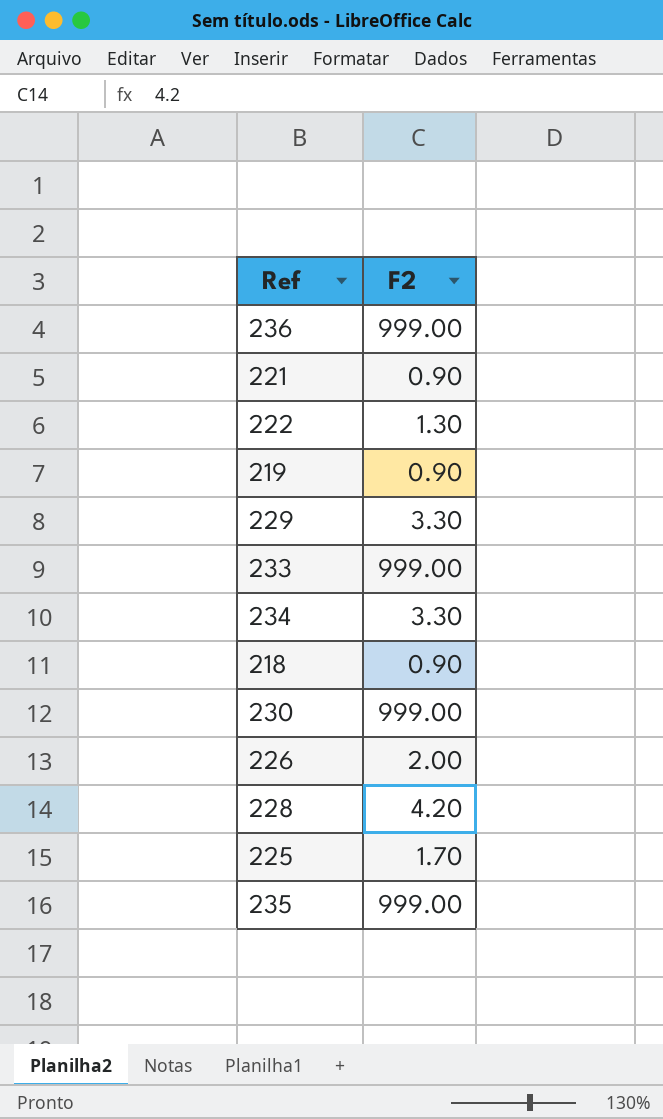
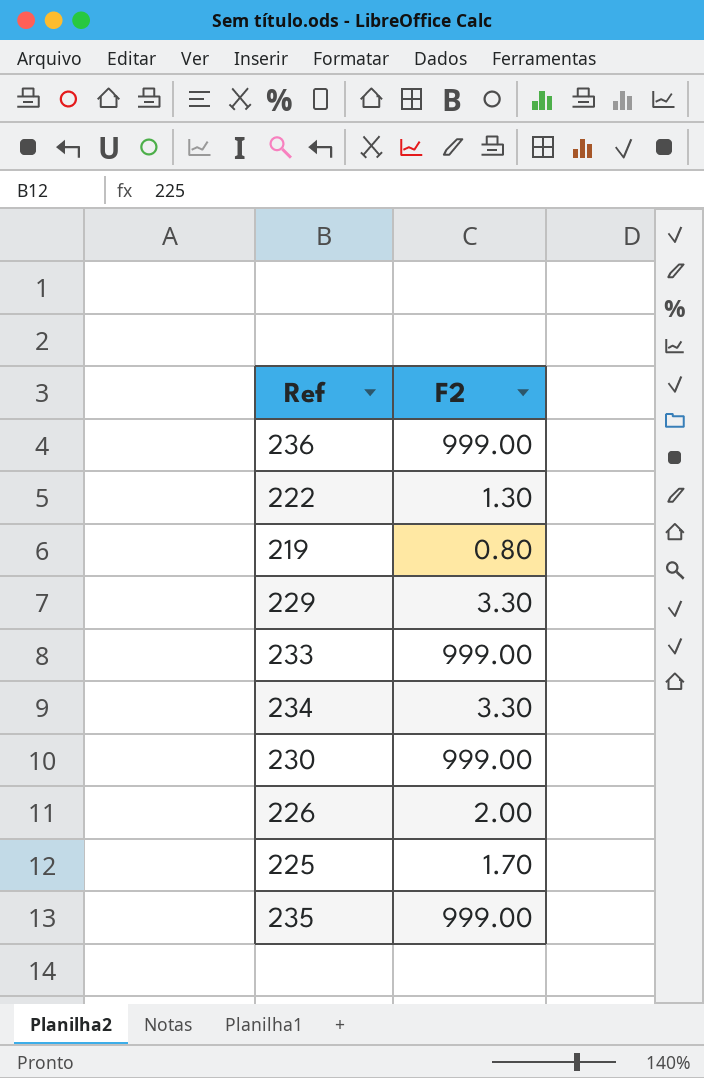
row 221: 0.90 -> none
row 218: 0.90 -> none
row 228: 4.20 -> none
219 | F2: 0.90 -> 0.80

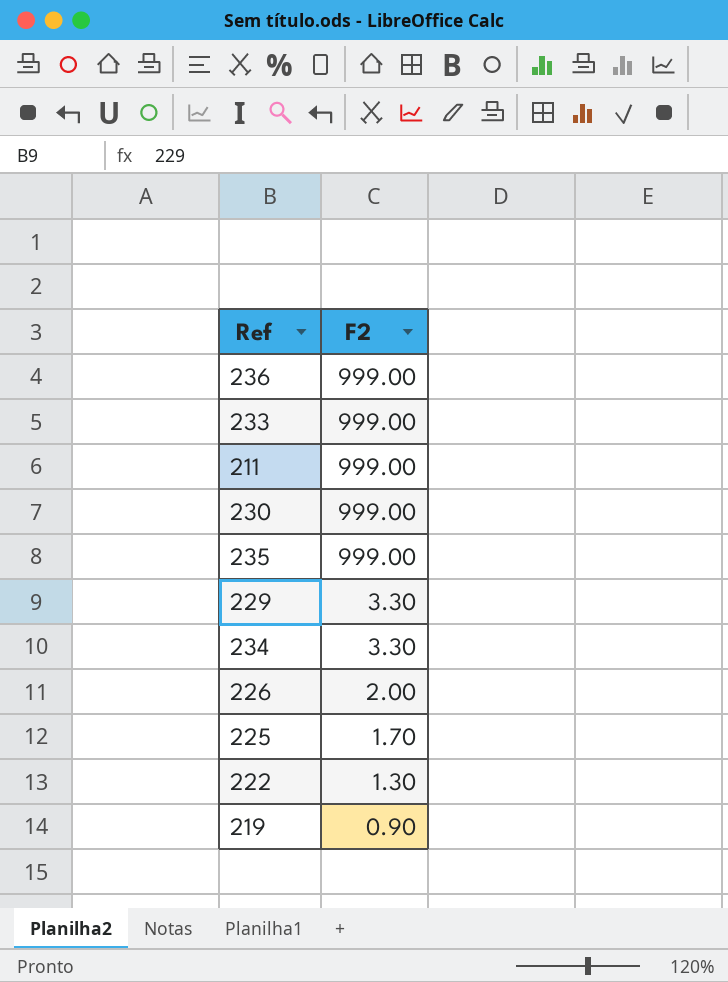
row order: none -> F2 descending
row 211: none -> 999.00
219 | F2: 0.80 -> 0.90

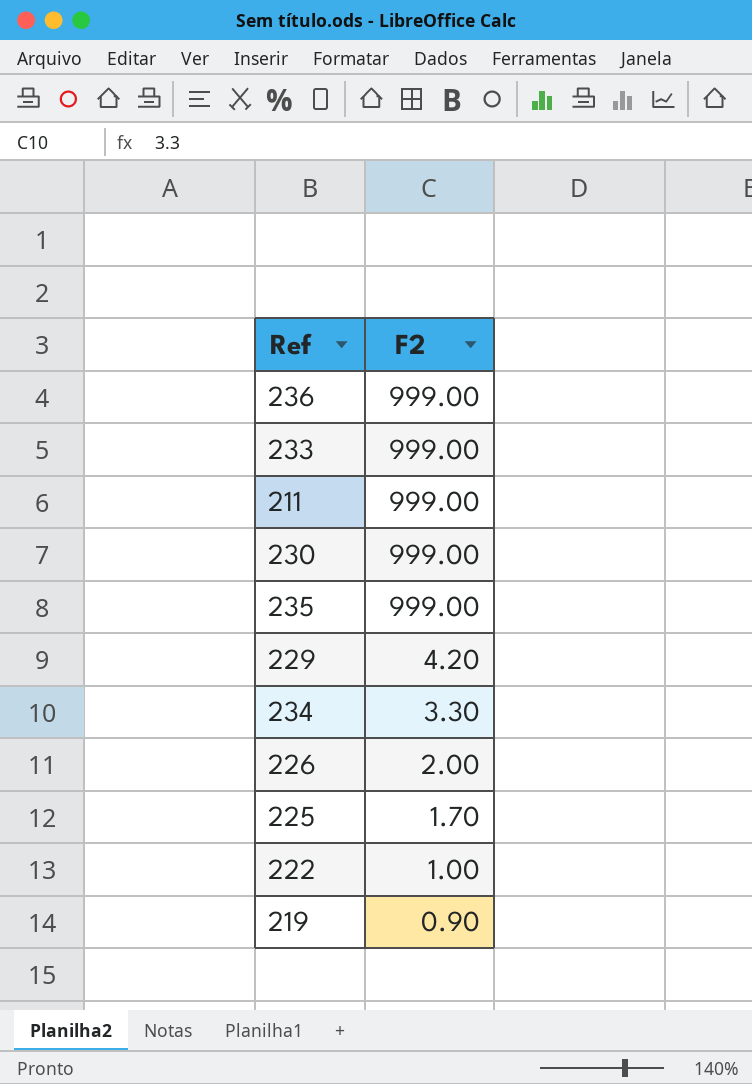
229 | F2: 3.30 -> 4.20
222 | F2: 1.30 -> 1.00

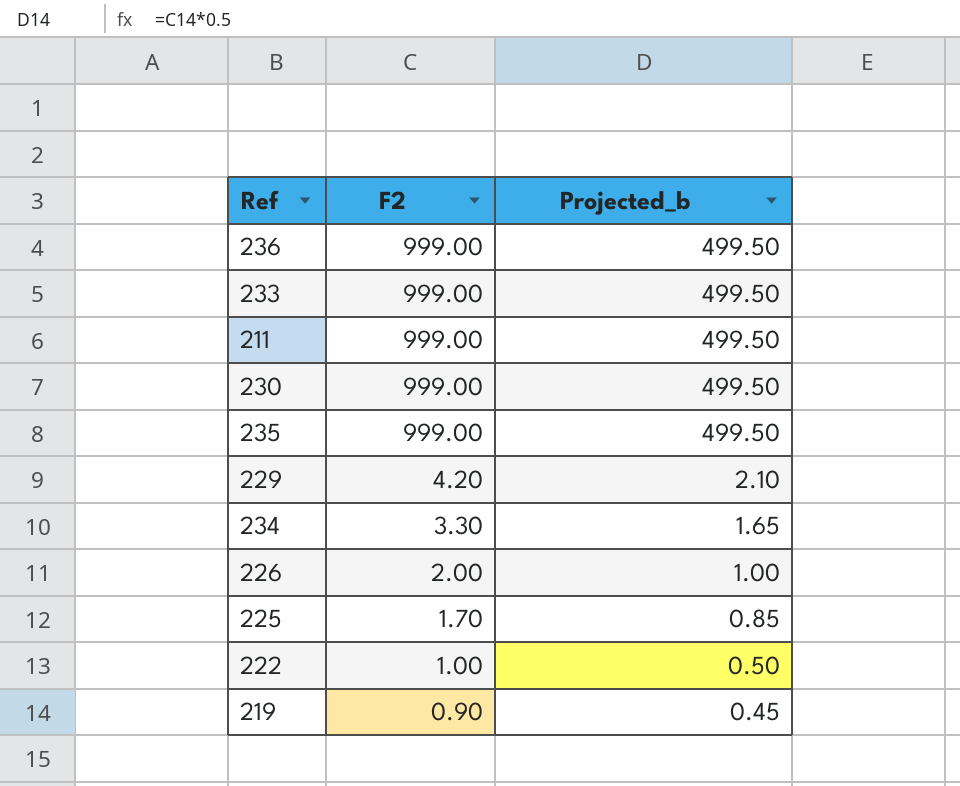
column Projected_b | formula: none -> [F2] * 0.5

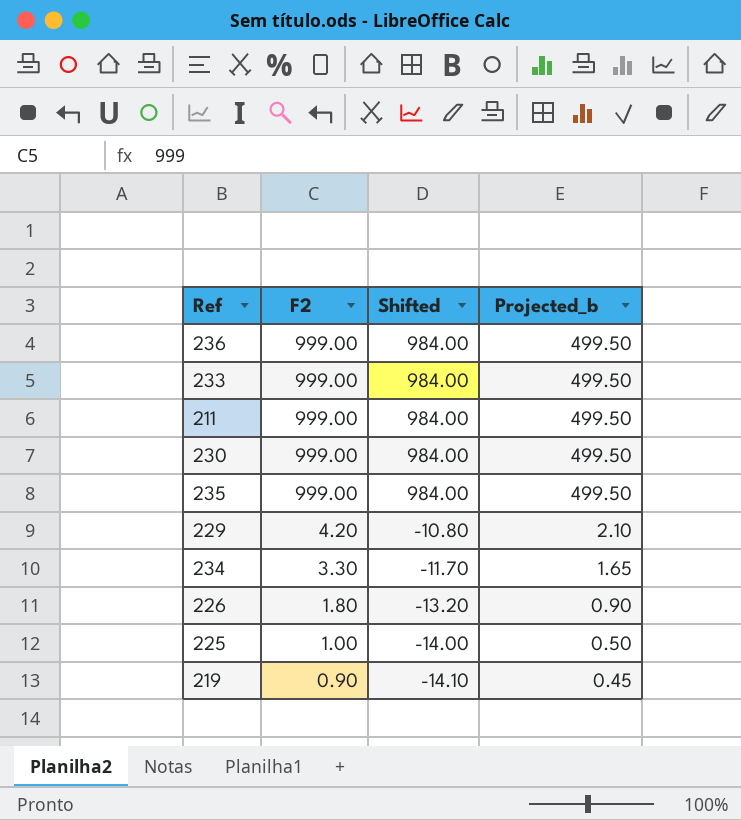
column Shifted | formula: none -> [F2] - 15
row 222: 1.00 | 0.50 -> none
226 | F2: 2.00 -> 1.80
226 | Projected_b: 1.00 -> 0.90
225 | F2: 1.70 -> 1.00
225 | Projected_b: 0.85 -> 0.50

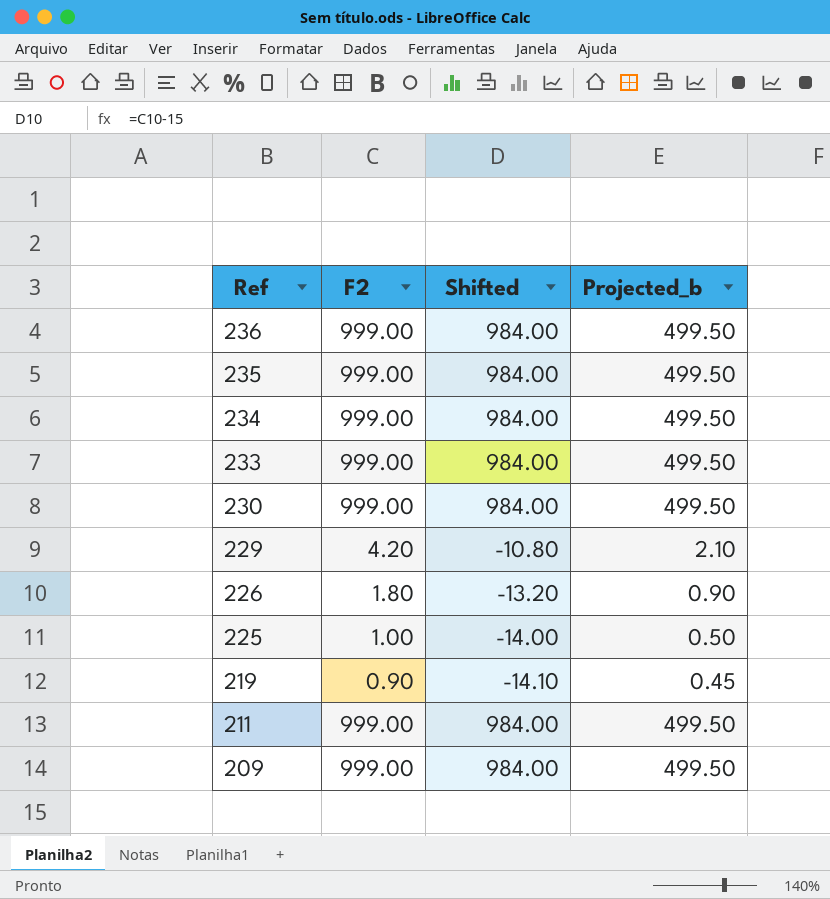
row order: F2 descending -> Ref descending
234 | F2: 3.30 -> 999.00
234 | Shifted: -11.70 -> 984.00
234 | Projected_b: 1.65 -> 499.50
row 209: none -> 999.00 | 984.00 | 499.50

